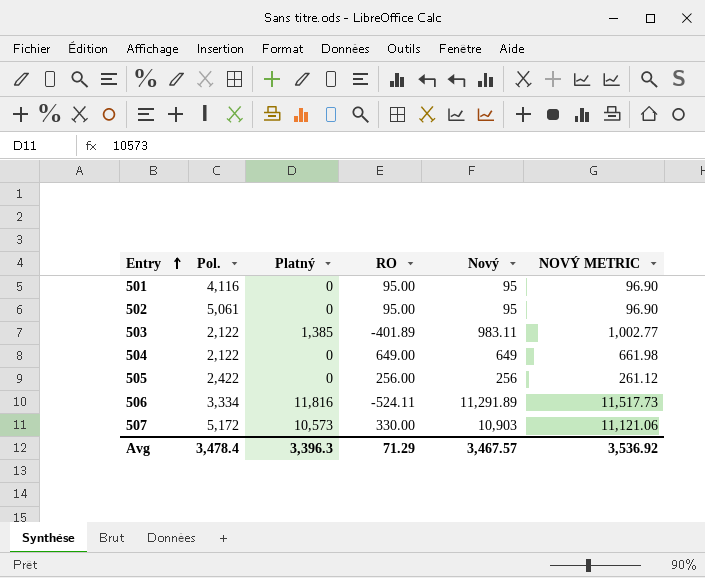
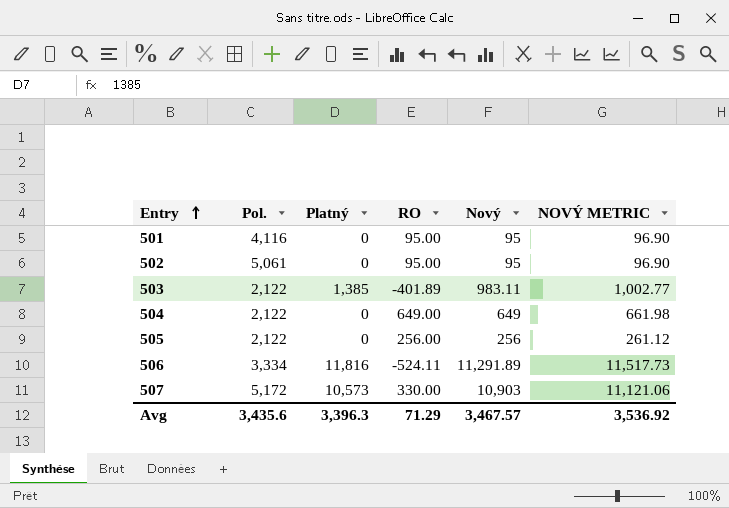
505 | Pol.: 2,422 -> 2,122
Avg | Pol.: 3,478.4 -> 3,435.6

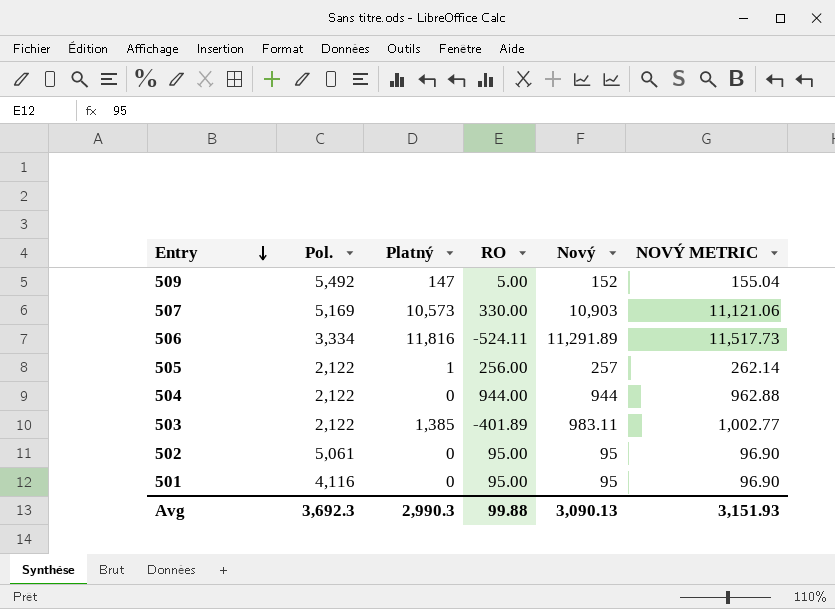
row order: Entry ascending -> Entry descending
row 509: none -> 5,492 | 147 | 5.00 | 152 | 155.04
507 | Pol.: 5,172 -> 5,169
505 | Platný: 0 -> 1
505 | Nový: 256 -> 257
505 | NOVÝ METRIC: 261.12 -> 262.14
504 | RO: 649.00 -> 944.00
504 | Nový: 649 -> 944
504 | NOVÝ METRIC: 661.98 -> 962.88
Avg | Pol.: 3,435.6 -> 3,692.3
Avg | Platný: 3,396.3 -> 2,990.3
Avg | RO: 71.29 -> 99.88
Avg | Nový: 3,467.57 -> 3,090.13
Avg | NOVÝ METRIC: 3,536.92 -> 3,151.93

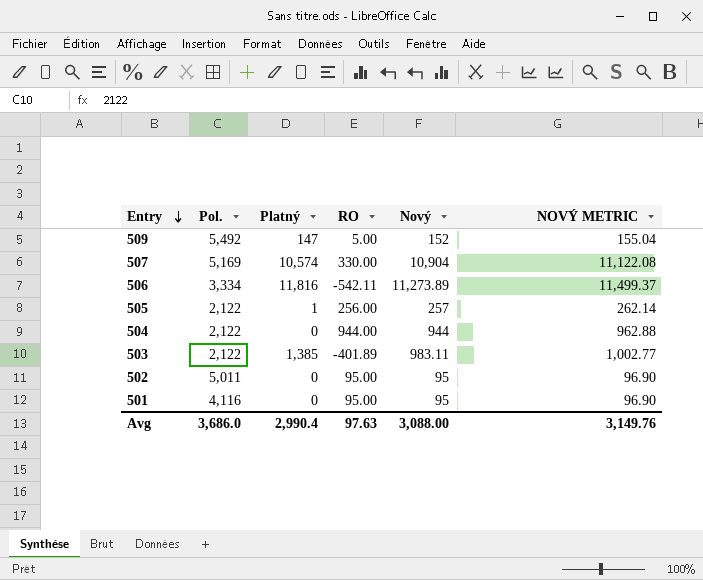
507 | Platný: 10,573 -> 10,574
507 | Nový: 10,903 -> 10,904
507 | NOVÝ METRIC: 11,121.06 -> 11,122.08
506 | RO: -524.11 -> -542.11
506 | Nový: 11,291.89 -> 11,273.89
506 | NOVÝ METRIC: 11,517.73 -> 11,499.37
502 | Pol.: 5,061 -> 5,011
Avg | Pol.: 3,692.3 -> 3,686.0
Avg | Platný: 2,990.3 -> 2,990.4
Avg | RO: 99.88 -> 97.63
Avg | Nový: 3,090.13 -> 3,088.00
Avg | NOVÝ METRIC: 3,151.93 -> 3,149.76

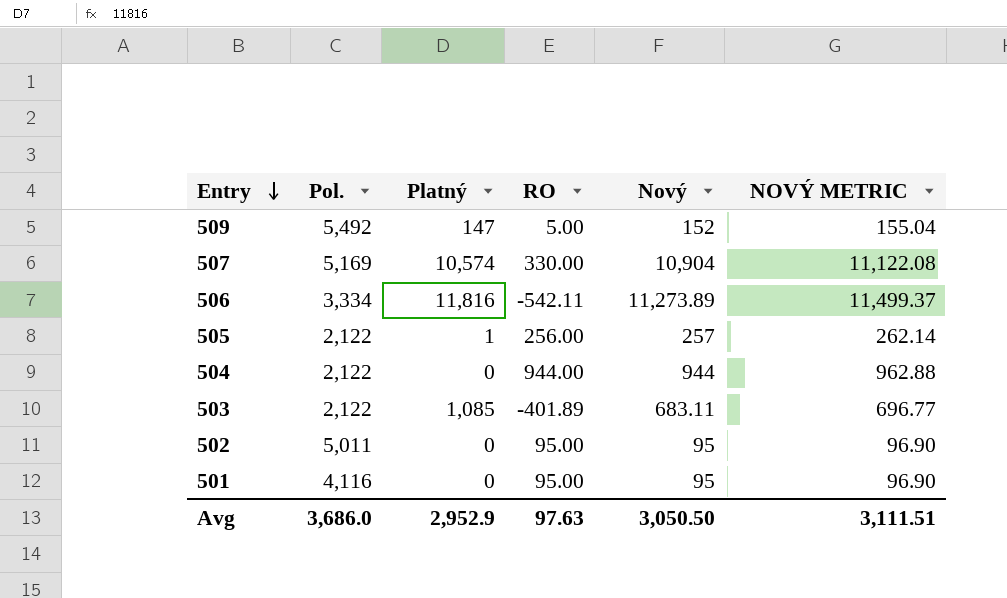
503 | Platný: 1,385 -> 1,085
503 | Nový: 983.11 -> 683.11
503 | NOVÝ METRIC: 1,002.77 -> 696.77
Avg | Platný: 2,990.4 -> 2,952.9
Avg | Nový: 3,088.00 -> 3,050.50
Avg | NOVÝ METRIC: 3,149.76 -> 3,111.51

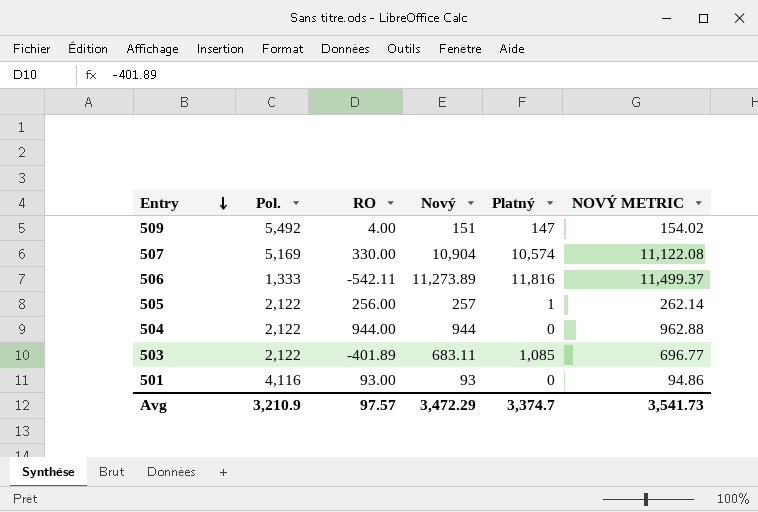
column Platný | position: 3 -> 5
row 502: 5,011 | 0 | 95.00 | 95 | 96.90 -> none
509 | RO: 5.00 -> 4.00
509 | Nový: 152 -> 151
509 | NOVÝ METRIC: 155.04 -> 154.02
506 | Pol.: 3,334 -> 1,333
501 | RO: 95.00 -> 93.00
501 | Nový: 95 -> 93
501 | NOVÝ METRIC: 96.90 -> 94.86
Avg | Pol.: 3,686.0 -> 3,210.9
Avg | RO: 97.63 -> 97.57
Avg | Nový: 3,050.50 -> 3,472.29
Avg | Platný: 2,952.9 -> 3,374.7
Avg | NOVÝ METRIC: 3,111.51 -> 3,541.73

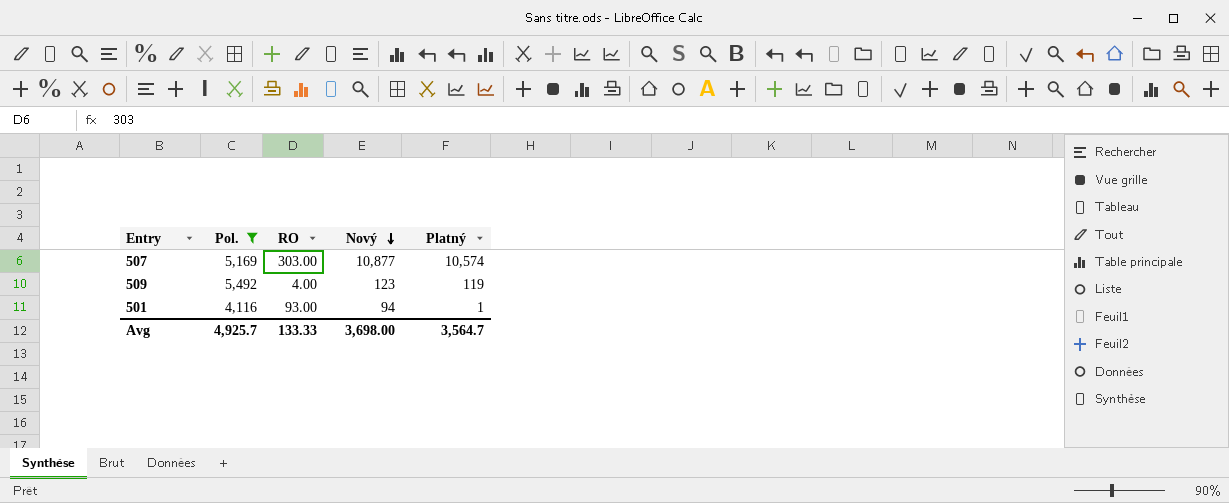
filter: none -> Pol. >= 4,116
row order: Entry descending -> Nový descending
column NOVÝ METRIC | formula: [Nový] * 1.02 -> none
507 | RO: 330.00 -> 303.00
507 | Nový: 10,904 -> 10,877
509 | Nový: 151 -> 123
509 | Platný: 147 -> 119
501 | Nový: 93 -> 94
501 | Platný: 0 -> 1
Avg | Pol.: 3,210.9 -> 4,925.7
Avg | RO: 97.57 -> 133.33
Avg | Nový: 3,472.29 -> 3,698.00
Avg | Platný: 3,374.7 -> 3,564.7

